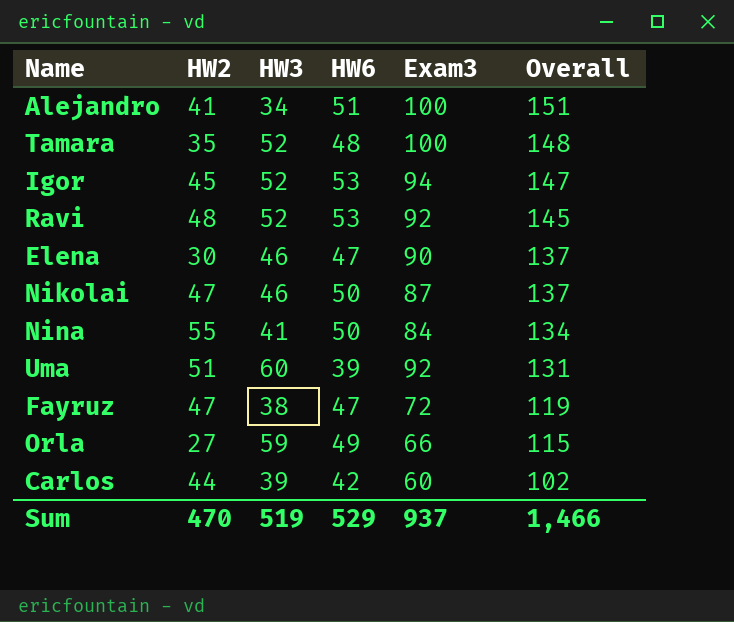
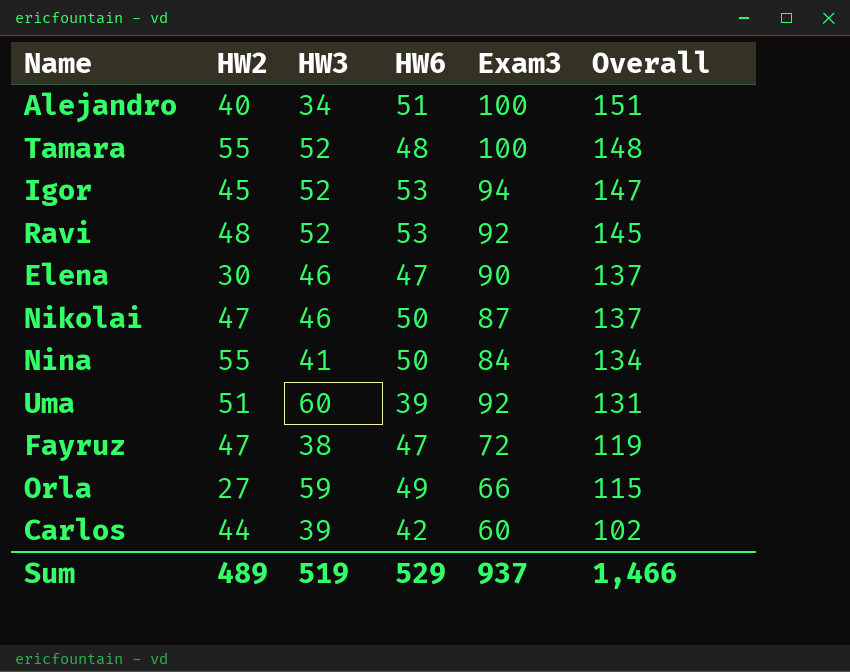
Alejandro | HW2: 41 -> 40
Tamara | HW2: 35 -> 55
Sum | HW2: 470 -> 489

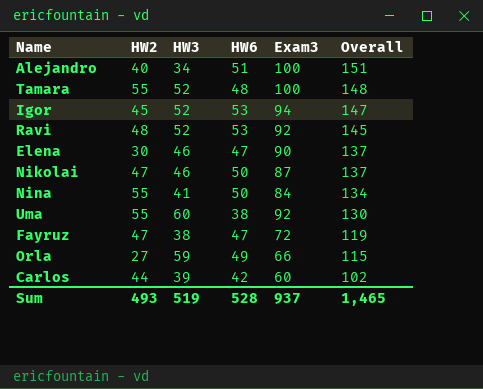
Uma | HW2: 51 -> 55
Uma | HW6: 39 -> 38
Uma | Overall: 131 -> 130
Sum | HW2: 489 -> 493
Sum | HW6: 529 -> 528
Sum | Overall: 1,466 -> 1,465

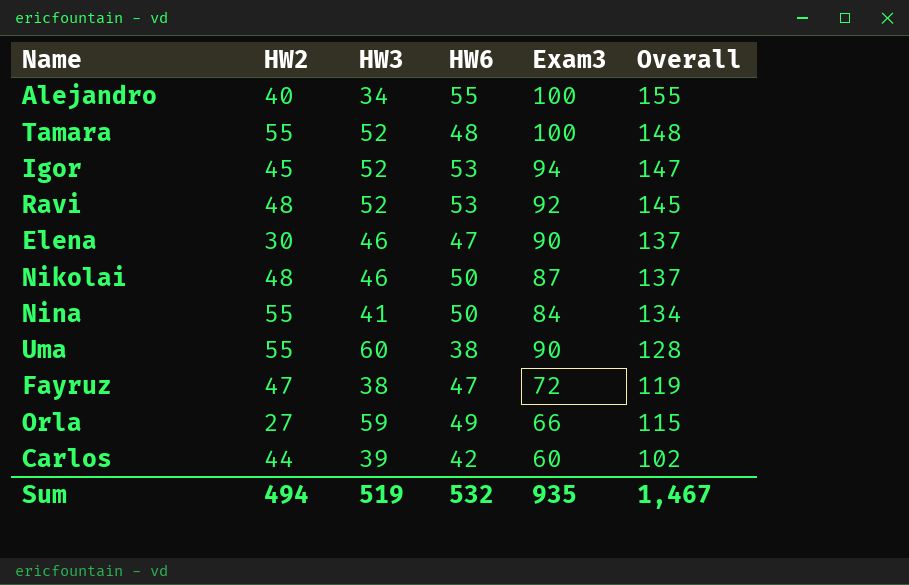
Alejandro | HW6: 51 -> 55
Alejandro | Overall: 151 -> 155
Nikolai | HW2: 47 -> 48
Uma | Exam3: 92 -> 90
Uma | Overall: 130 -> 128
Sum | HW2: 493 -> 494
Sum | HW6: 528 -> 532
Sum | Exam3: 937 -> 935
Sum | Overall: 1,465 -> 1,467

